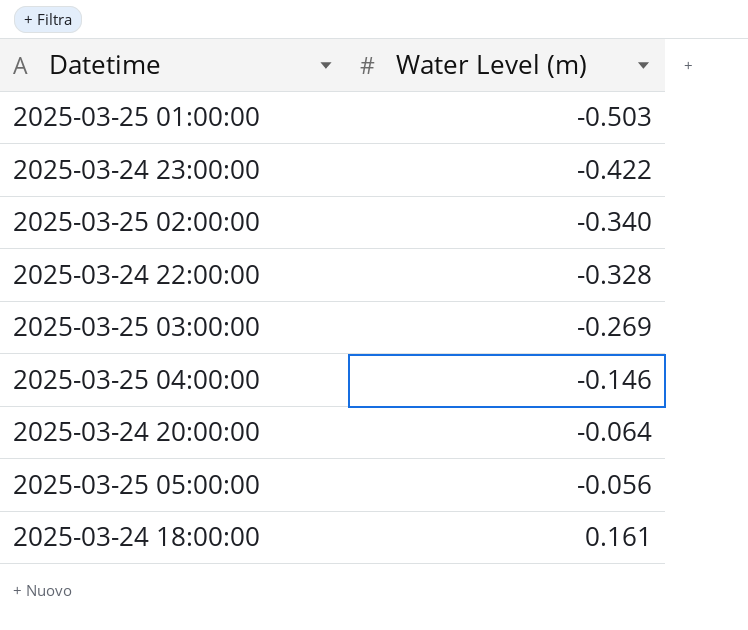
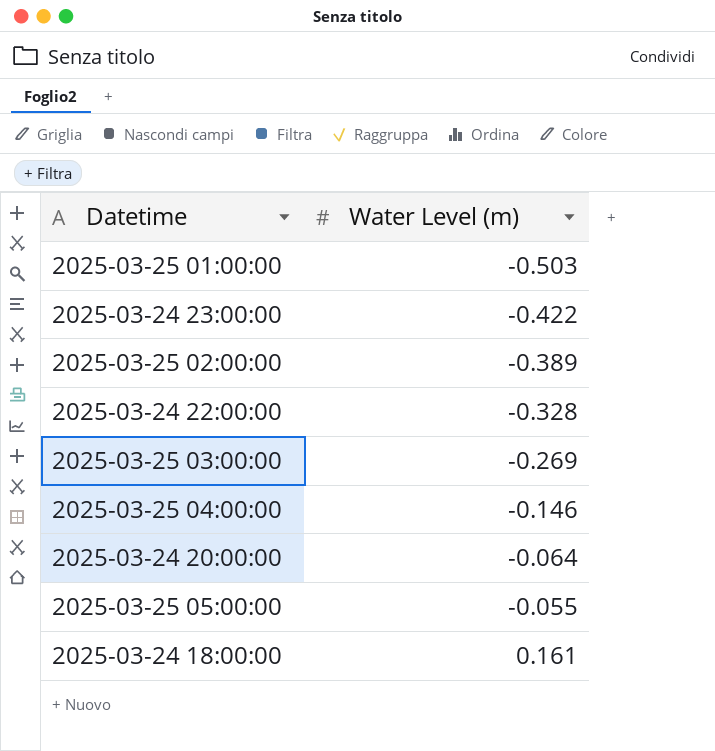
2025-03-25 02:00:00 | Water Level (m): -0.340 -> -0.389
2025-03-25 05:00:00 | Water Level (m): -0.056 -> -0.055

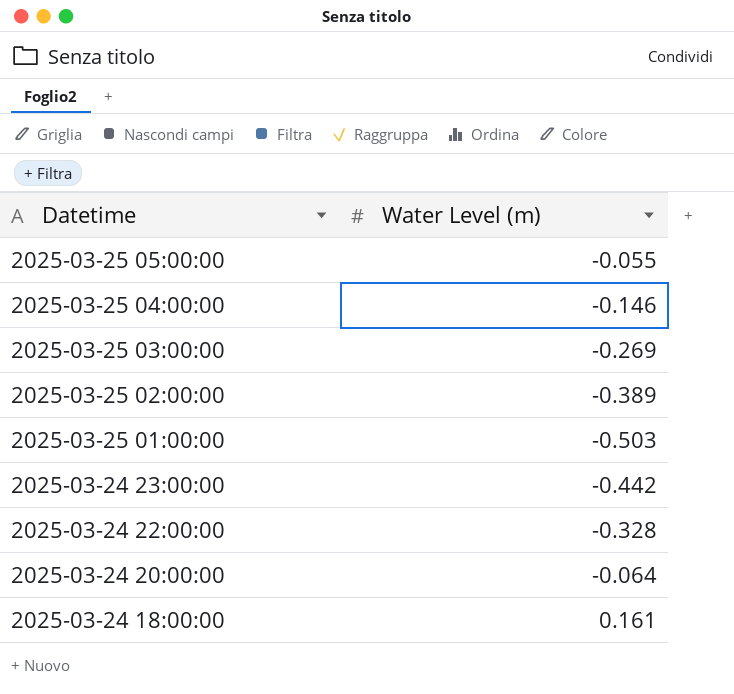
row order: Water Level (m) ascending -> Datetime descending
2025-03-24 23:00:00 | Water Level (m): -0.422 -> -0.442

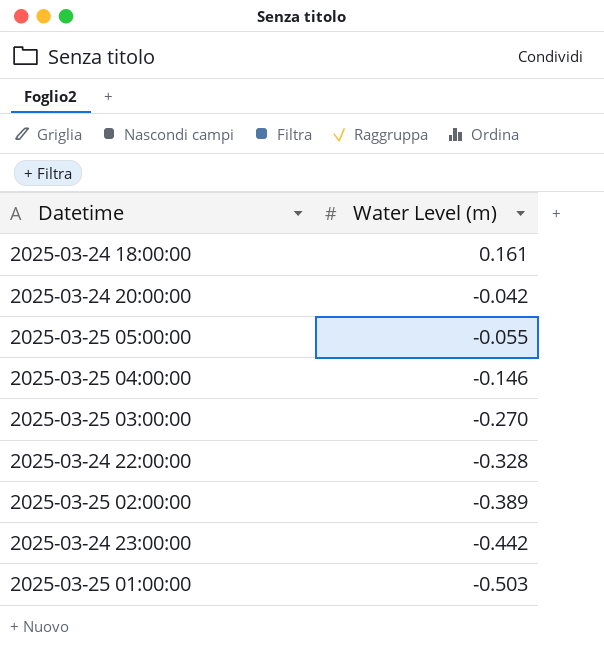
row order: Datetime descending -> Water Level (m) descending
2025-03-24 20:00:00 | Water Level (m): -0.064 -> -0.042
2025-03-25 03:00:00 | Water Level (m): -0.269 -> -0.270

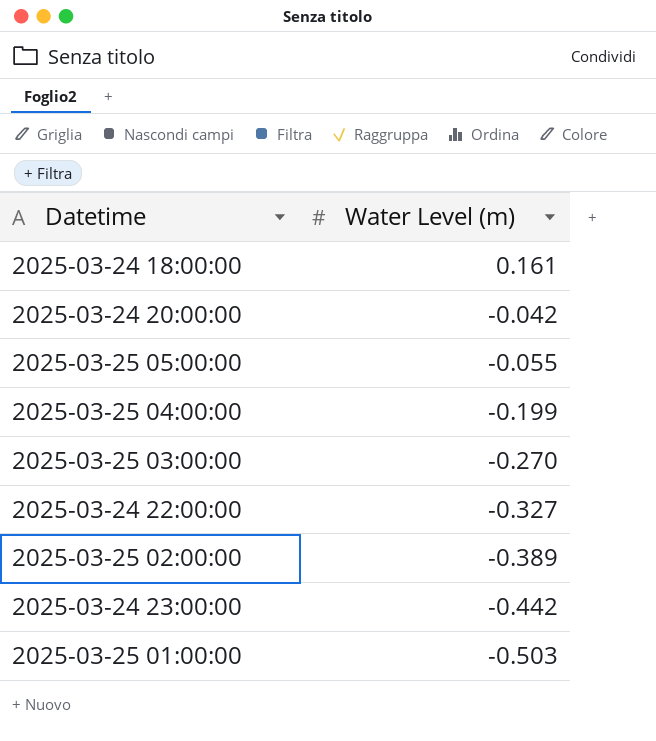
2025-03-25 04:00:00 | Water Level (m): -0.146 -> -0.199
2025-03-24 22:00:00 | Water Level (m): -0.328 -> -0.327

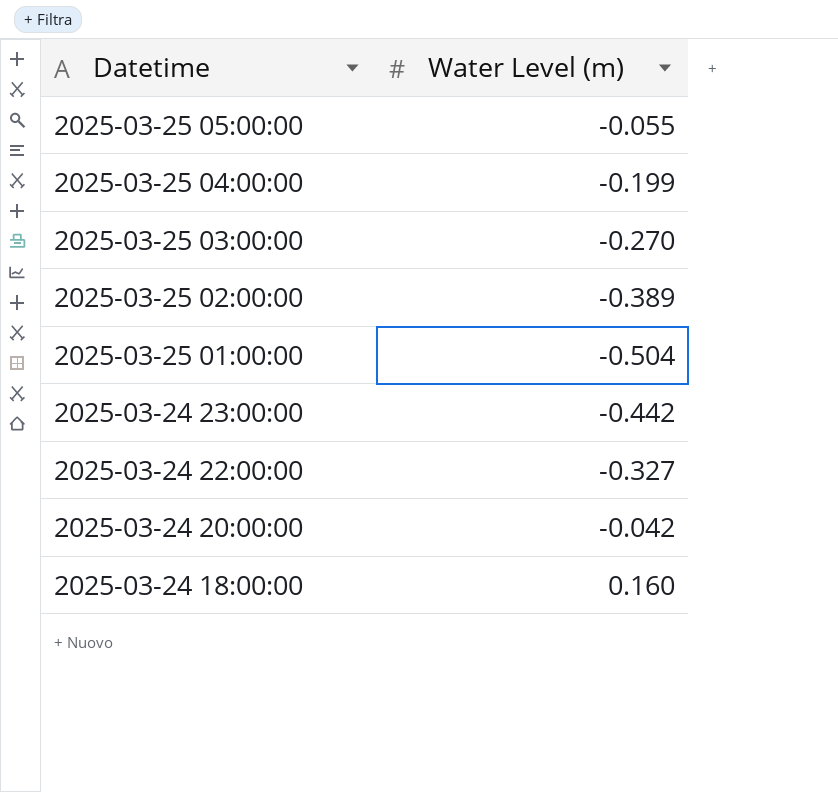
row order: Water Level (m) descending -> Datetime descending
2025-03-25 01:00:00 | Water Level (m): -0.503 -> -0.504
2025-03-24 18:00:00 | Water Level (m): 0.161 -> 0.160

